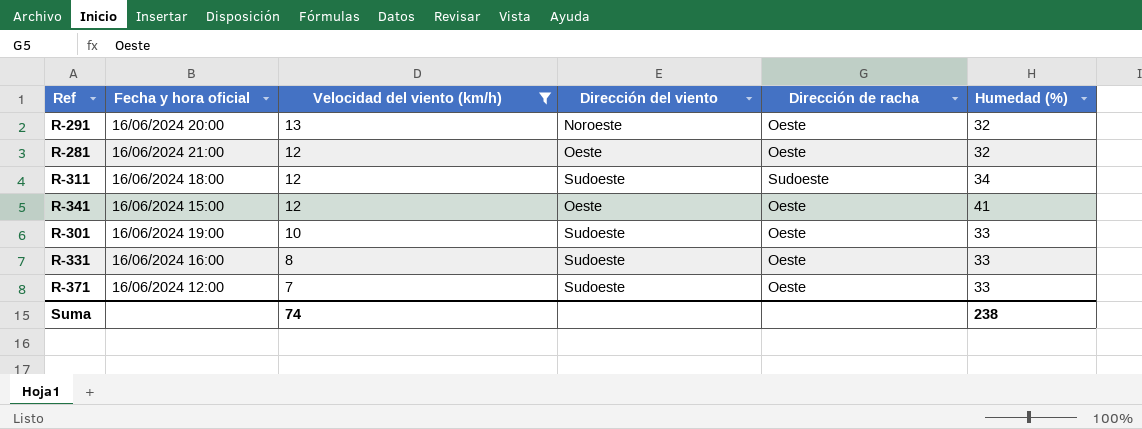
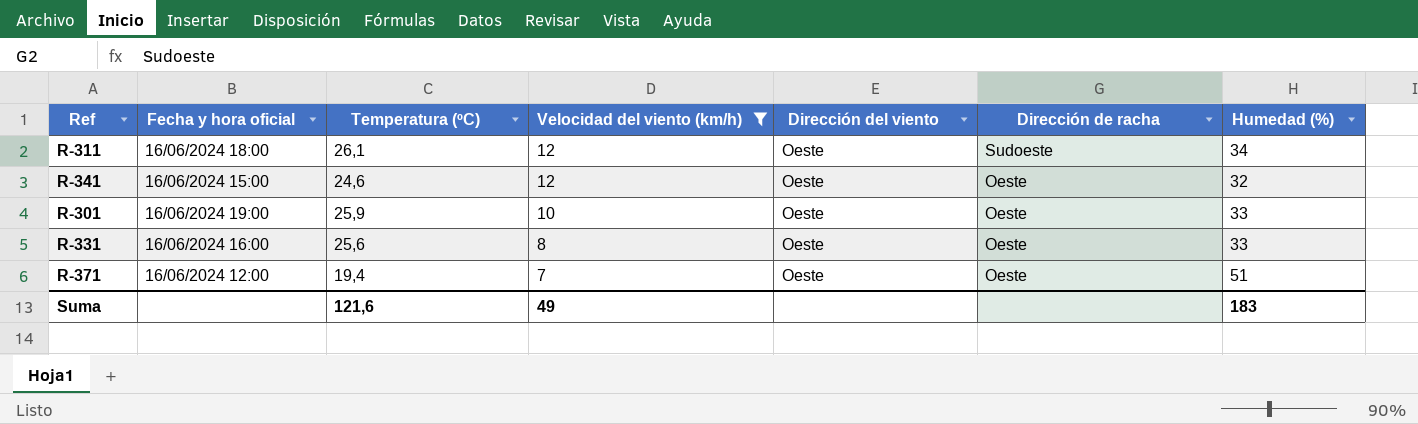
column Temperatura (ºC) | position: none -> 3
row R-291: 16/06/2024 20:00 | 13 | Noroeste | Oeste | 32 -> none
row R-281: 16/06/2024 21:00 | 12 | Oeste | Oeste | 32 -> none
R-311 | Dirección del viento: Sudoeste -> Oeste
R-341 | Humedad (%): 41 -> 32
R-301 | Dirección del viento: Sudoeste -> Oeste
R-331 | Dirección del viento: Sudoeste -> Oeste
R-371 | Dirección del viento: Sudoeste -> Oeste
R-371 | Humedad (%): 33 -> 51
Suma | Velocidad del viento (km/h): 74 -> 49
Suma | Humedad (%): 238 -> 183

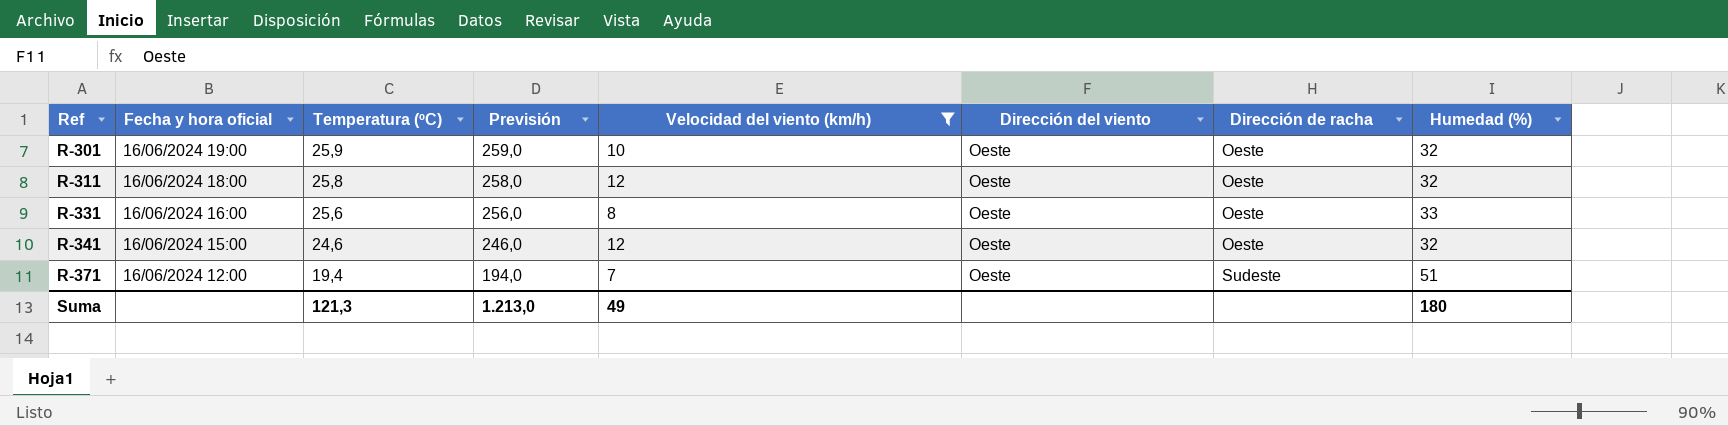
row order: Velocidad del viento (km/h) descending -> Ref ascending
column Previsión | formula: none -> [Temperatura (ºC)] * 10
R-301 | Humedad (%): 33 -> 32
R-311 | Temperatura (ºC): 26,1 -> 25,8
R-311 | Dirección de racha: Sudoeste -> Oeste
R-311 | Humedad (%): 34 -> 32
R-371 | Dirección de racha: Oeste -> Sudeste
Suma | Temperatura (ºC): 121,6 -> 121,3
Suma | Humedad (%): 183 -> 180

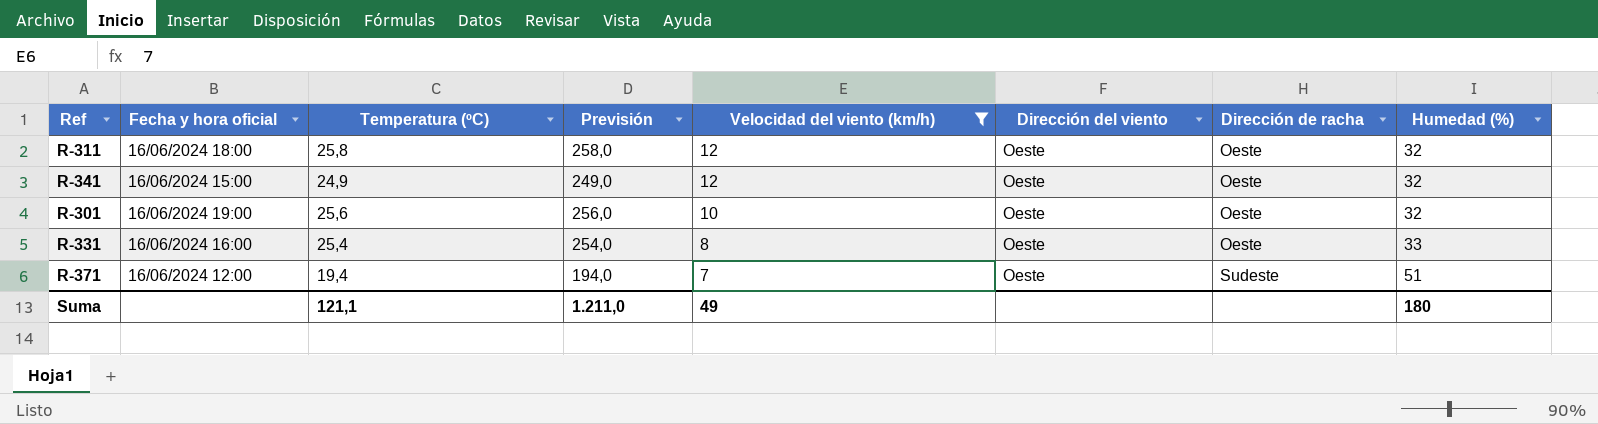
row order: Ref ascending -> Velocidad del viento (km/h) descending
R-341 | Temperatura (ºC): 24,6 -> 24,9
R-341 | Previsión: 246,0 -> 249,0
R-301 | Temperatura (ºC): 25,9 -> 25,6
R-301 | Previsión: 259,0 -> 256,0
R-331 | Temperatura (ºC): 25,6 -> 25,4
R-331 | Previsión: 256,0 -> 254,0
Suma | Temperatura (ºC): 121,3 -> 121,1
Suma | Previsión: 1.213,0 -> 1.211,0

